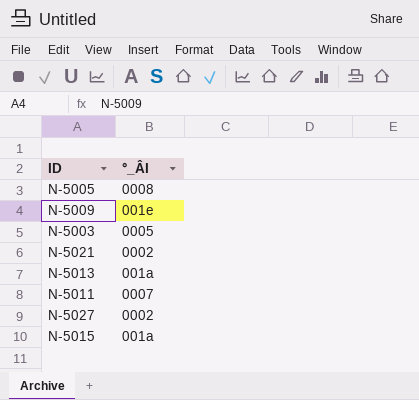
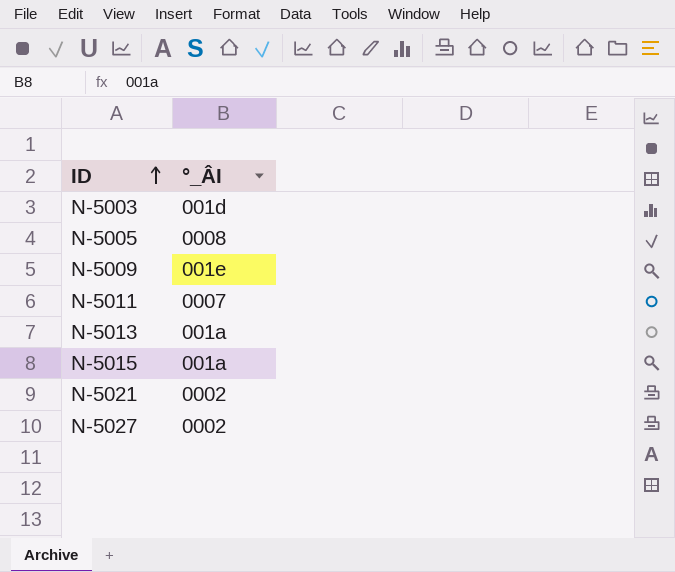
row order: none -> ID ascending
N-5003 | °_ÂI: 0005 -> 001d

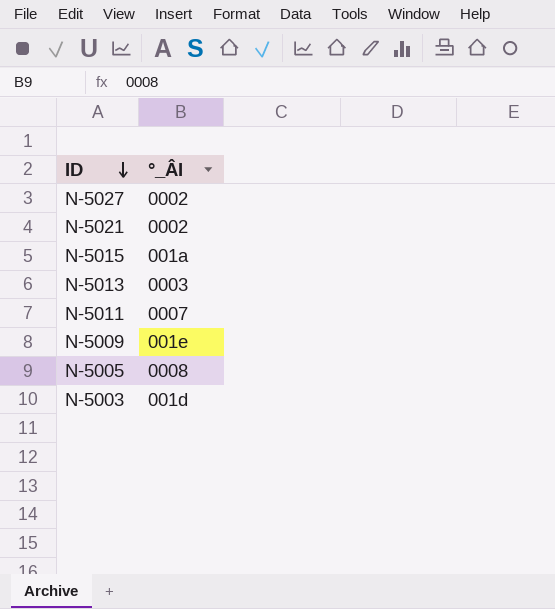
row order: ID ascending -> ID descending
N-5013 | °_ÂI: 001a -> 0003

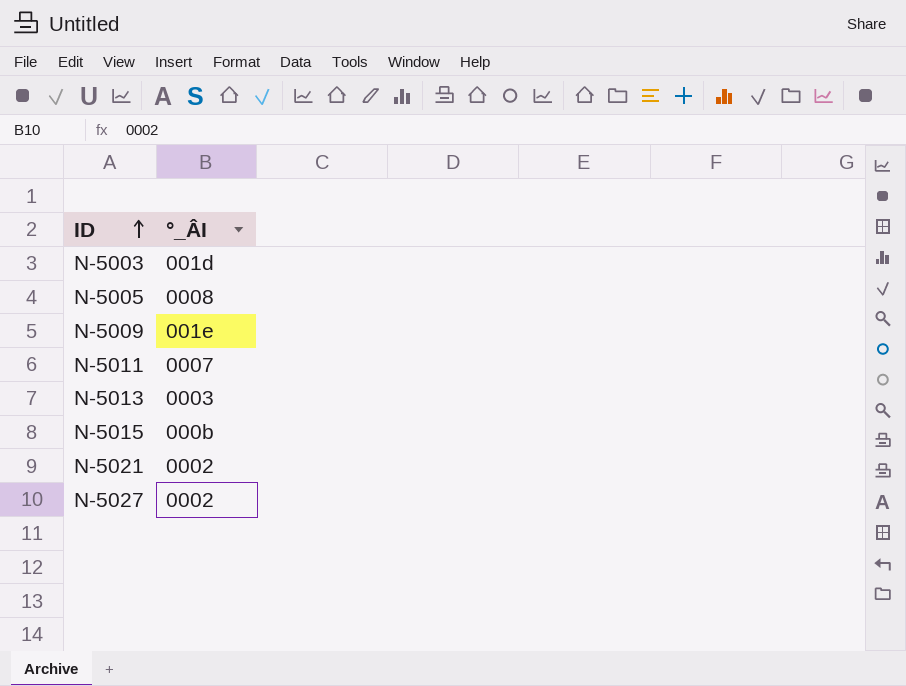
row order: ID descending -> ID ascending
N-5015 | °_ÂI: 001a -> 000b

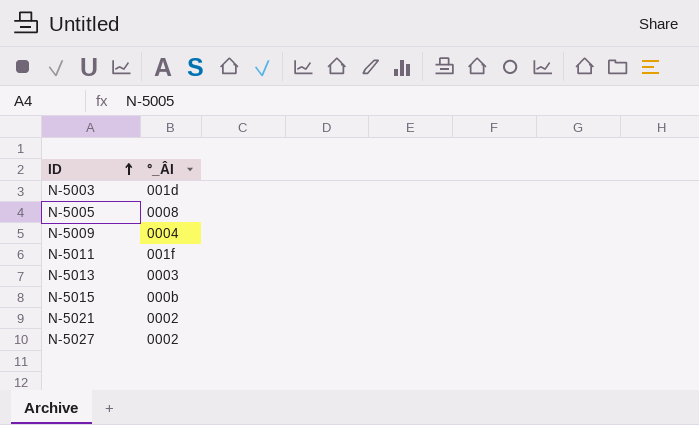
N-5009 | °_ÂI: 001e -> 0004
N-5011 | °_ÂI: 0007 -> 001f

